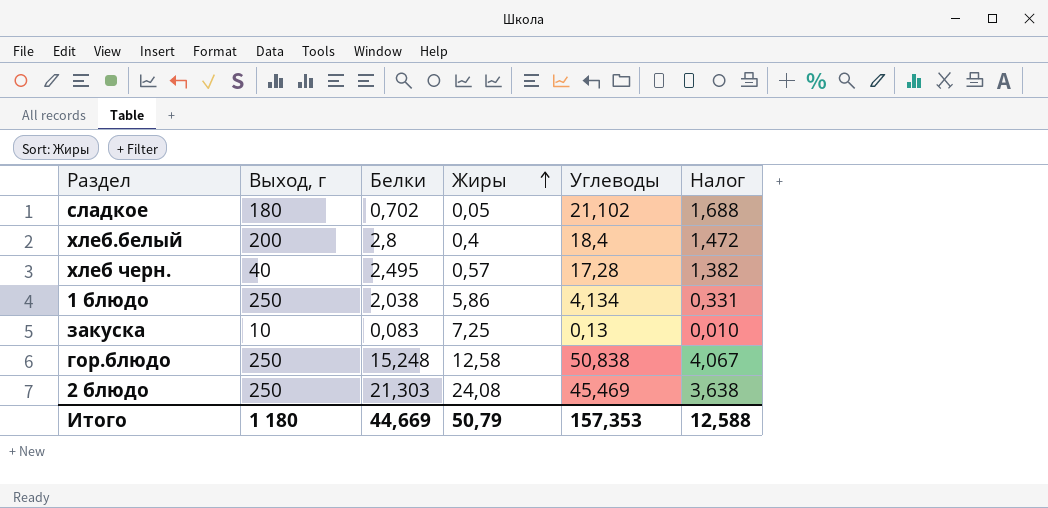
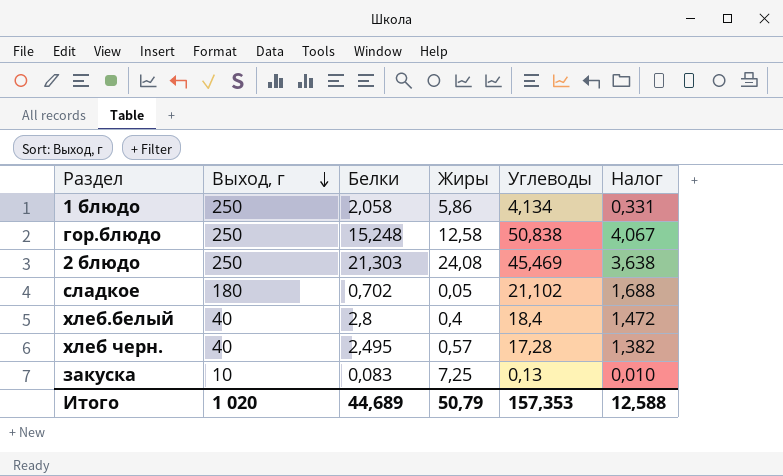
row order: Жиры ascending -> Выход, г descending
1 блюдо | Белки: 2,038 -> 2,058
хлеб.белый | Выход, г: 200 -> 40
Итого | Выход, г: 1 180 -> 1 020
Итого | Белки: 44,669 -> 44,689

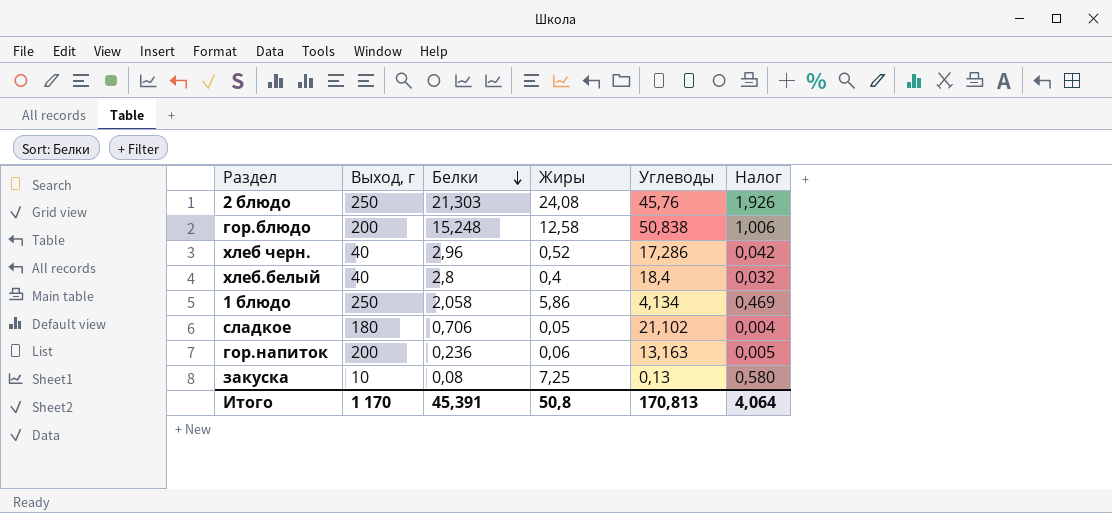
row order: Выход, г descending -> Белки descending
column Налог | formula: [Углеводы] * 0,08 -> [Жиры] * 0,08
2 блюдо | Углеводы: 45,469 -> 45,76
гор.блюдо | Выход, г: 250 -> 200
хлеб черн. | Белки: 2,495 -> 2,96
хлеб черн. | Жиры: 0,57 -> 0,52
хлеб черн. | Углеводы: 17,28 -> 17,286
сладкое | Белки: 0,702 -> 0,706
row гор.напиток: none -> 200 | 0,236 | 0,06 | 13,163 | 0,005
закуска | Белки: 0,083 -> 0,08
Итого | Выход, г: 1 020 -> 1 170
Итого | Белки: 44,689 -> 45,391
Итого | Жиры: 50,79 -> 50,8
Итого | Углеводы: 157,353 -> 170,813
Итого | Налог: 12,588 -> 4,064

